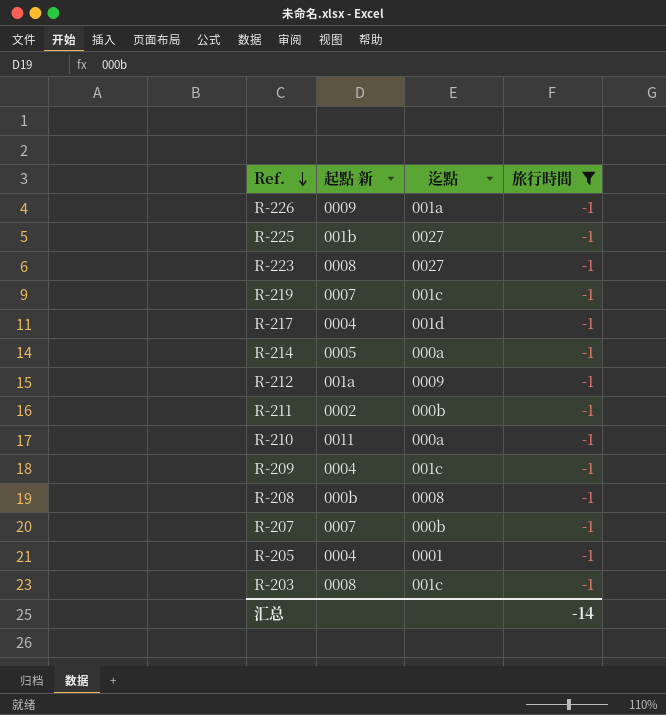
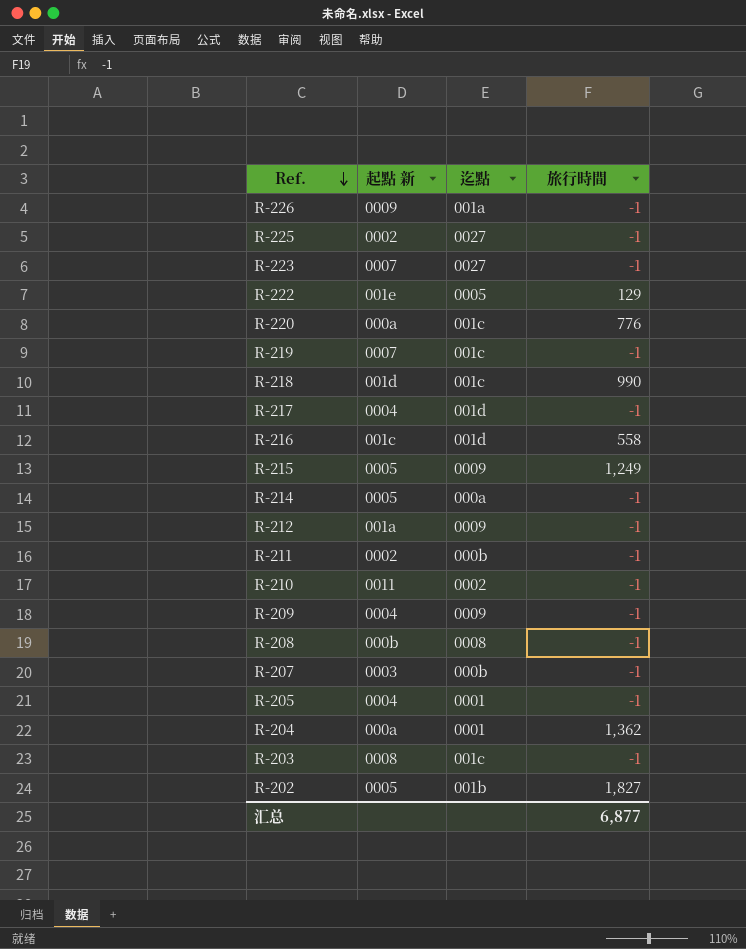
filter: 旅行時間 = -1 -> none
R-225 | 起點 新: 001b -> 0002
R-223 | 起點 新: 0008 -> 0007
R-210 | 迄點: 000a -> 0002
R-209 | 迄點: 001c -> 0009
R-207 | 起點 新: 0007 -> 0003
汇总 | 旅行時間: -14 -> 6,877

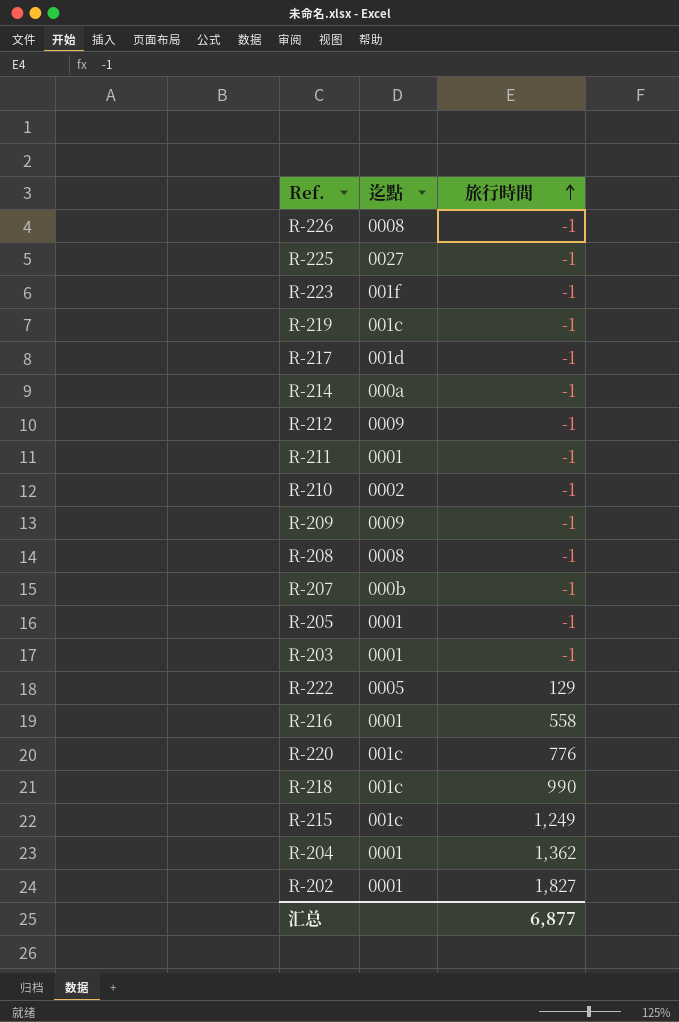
row order: Ref. descending -> 旅行時間 ascending
column 起點 新 | position: 2 -> none
R-226 | 迄點: 001a -> 0008
R-223 | 迄點: 0027 -> 001f
R-211 | 迄點: 000b -> 0001
R-203 | 迄點: 001c -> 0001
R-216 | 迄點: 001d -> 0001
R-215 | 迄點: 0009 -> 001c
R-202 | 迄點: 001b -> 0001

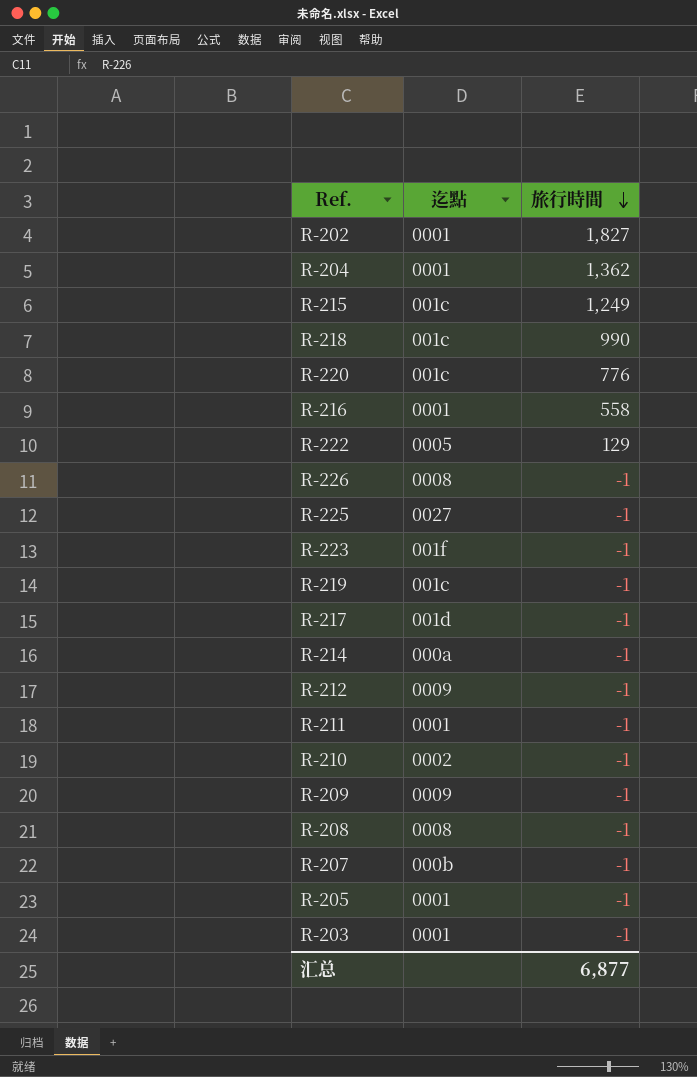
row order: 旅行時間 ascending -> 旅行時間 descending

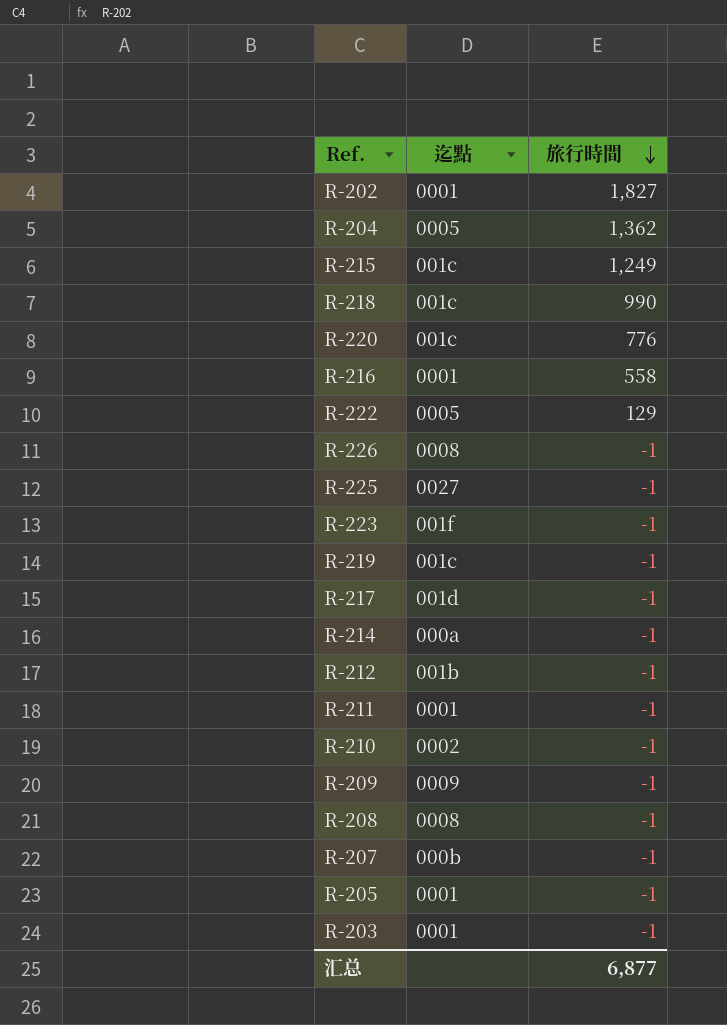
R-204 | 迄點: 0001 -> 0005
R-212 | 迄點: 0009 -> 001b

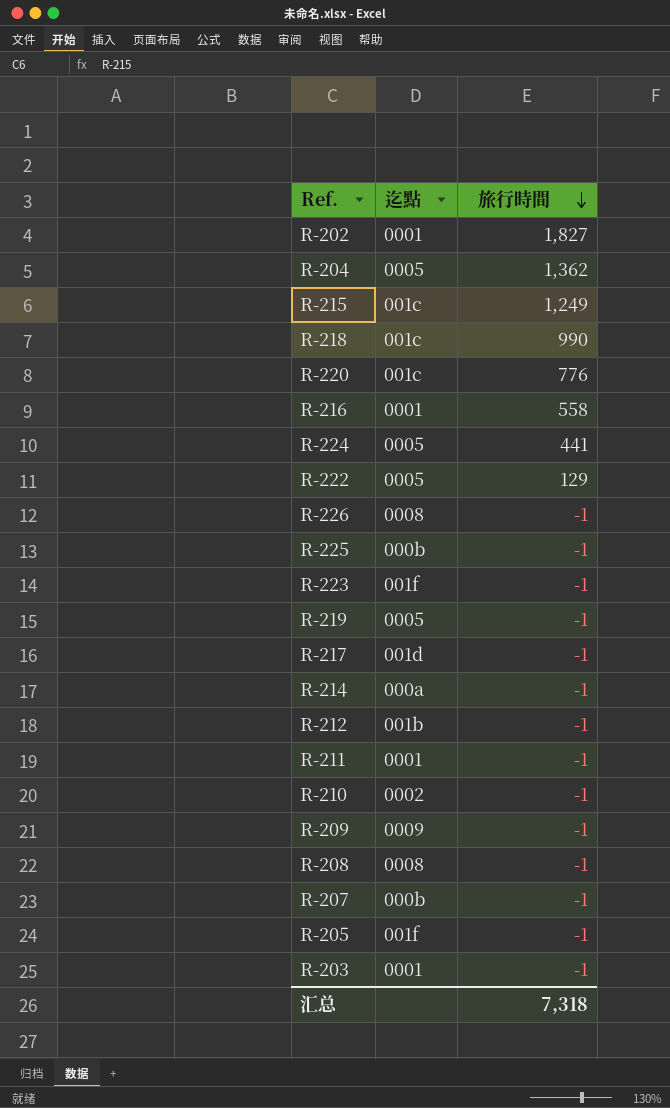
row R-224: none -> 0005 | 441
R-225 | 迄點: 0027 -> 000b
R-219 | 迄點: 001c -> 0005
R-205 | 迄點: 0001 -> 001f
汇总 | 旅行時間: 6,877 -> 7,318

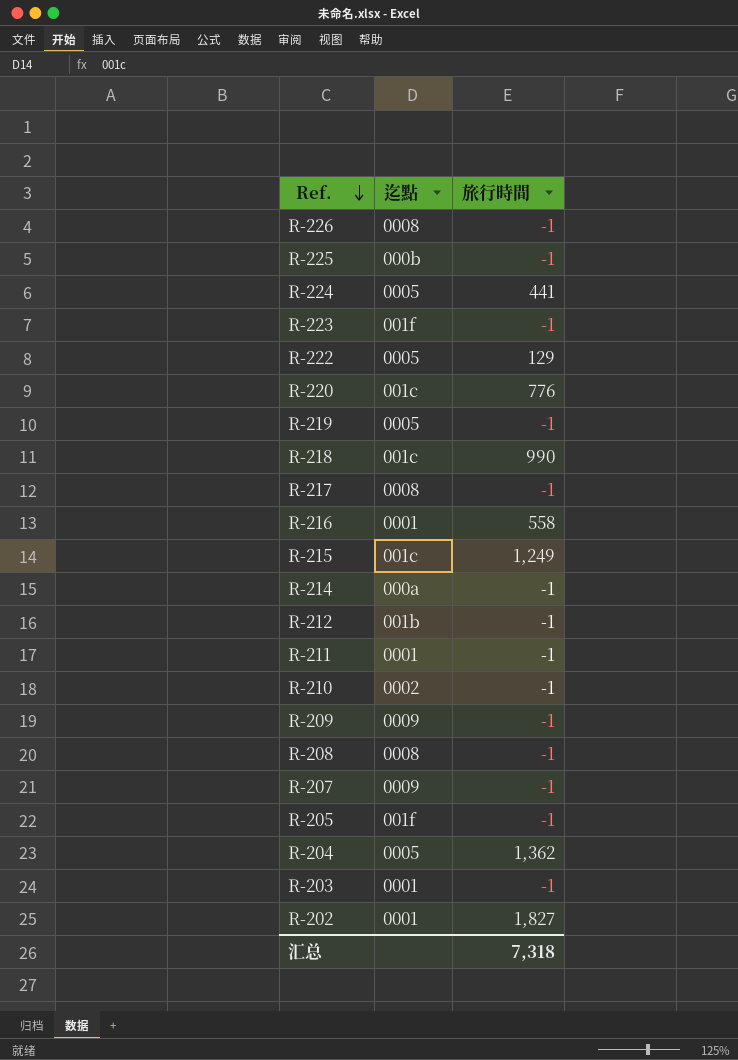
row order: 旅行時間 descending -> Ref. descending
R-217 | 迄點: 001d -> 0008
R-207 | 迄點: 000b -> 0009

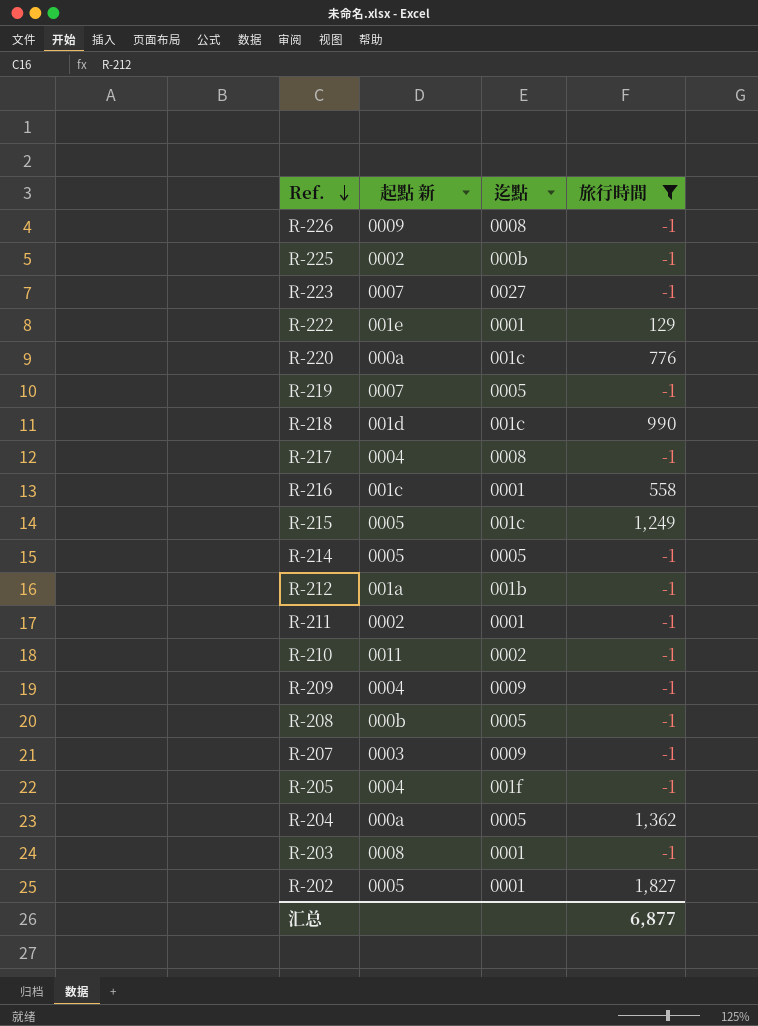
filter: none -> 旅行時間 != 441
column 起點 新 | position: none -> 2
R-223 | 迄點: 001f -> 0027
R-222 | 迄點: 0005 -> 0001
R-214 | 迄點: 000a -> 0005
R-208 | 迄點: 0008 -> 0005
汇总 | 旅行時間: 7,318 -> 6,877

